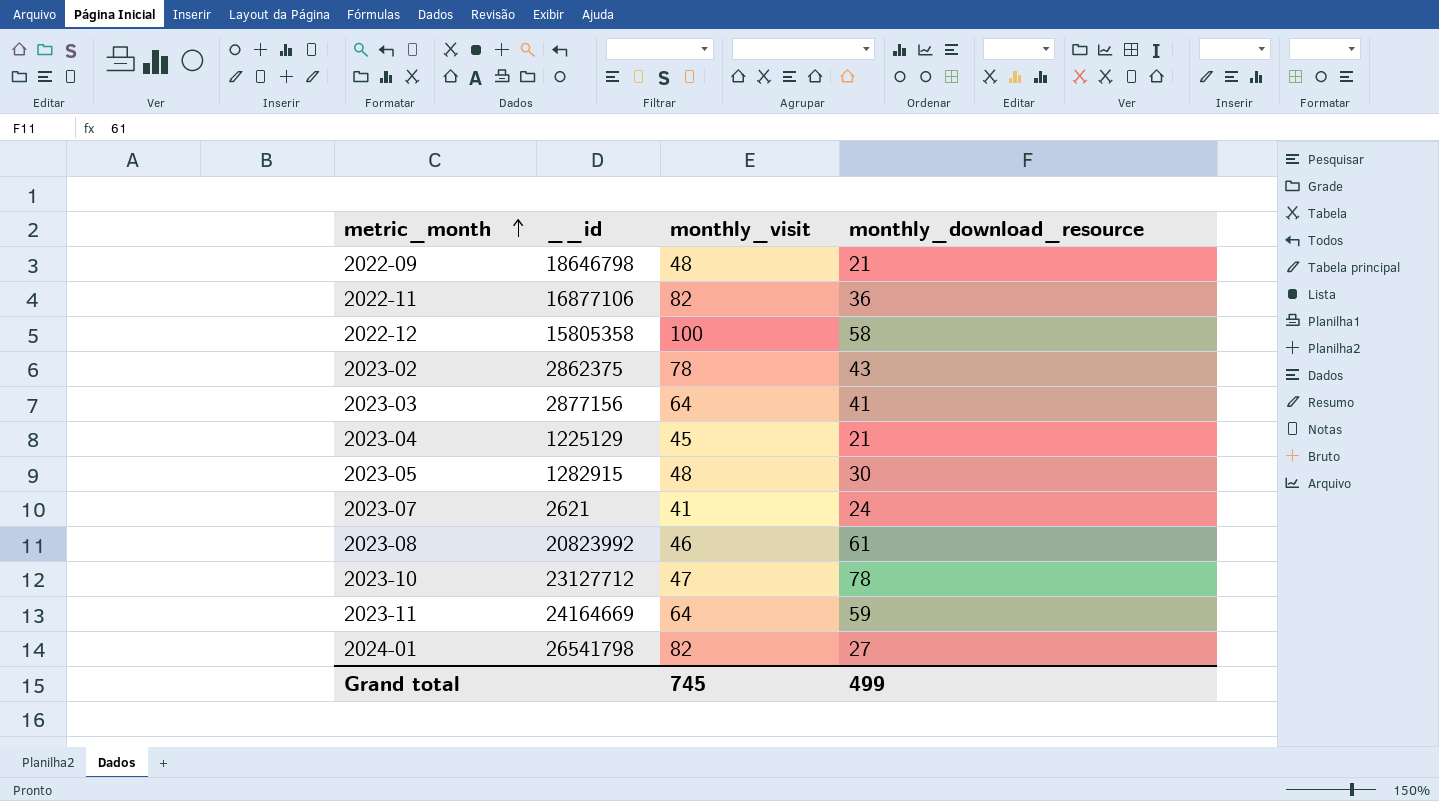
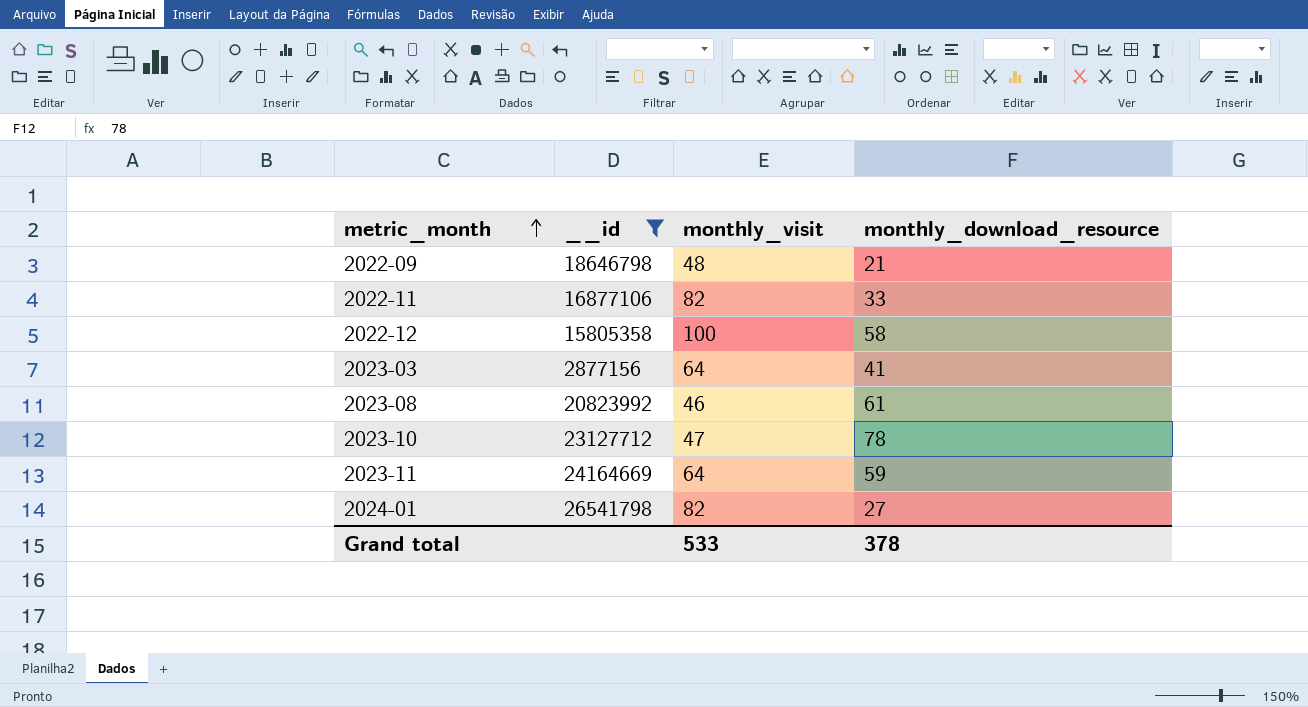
filter: none -> __id >= 2877156
2022-11 | monthly_download_resource: 36 -> 33
Grand total | monthly_visit: 745 -> 533
Grand total | monthly_download_resource: 499 -> 378

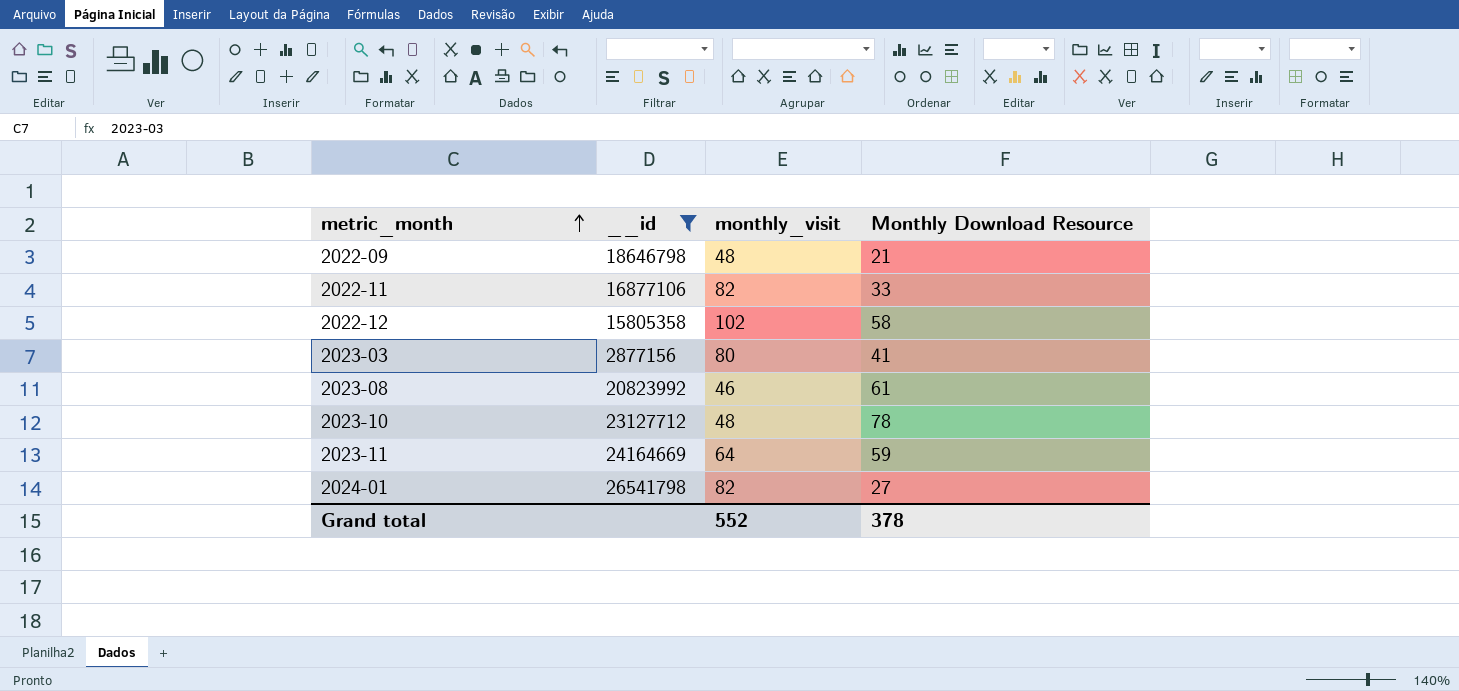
column name: monthly_download_resource -> Monthly Download Resource
2022-12 | monthly_visit: 100 -> 102
2023-03 | monthly_visit: 64 -> 80
2023-10 | monthly_visit: 47 -> 48
Grand total | monthly_visit: 533 -> 552

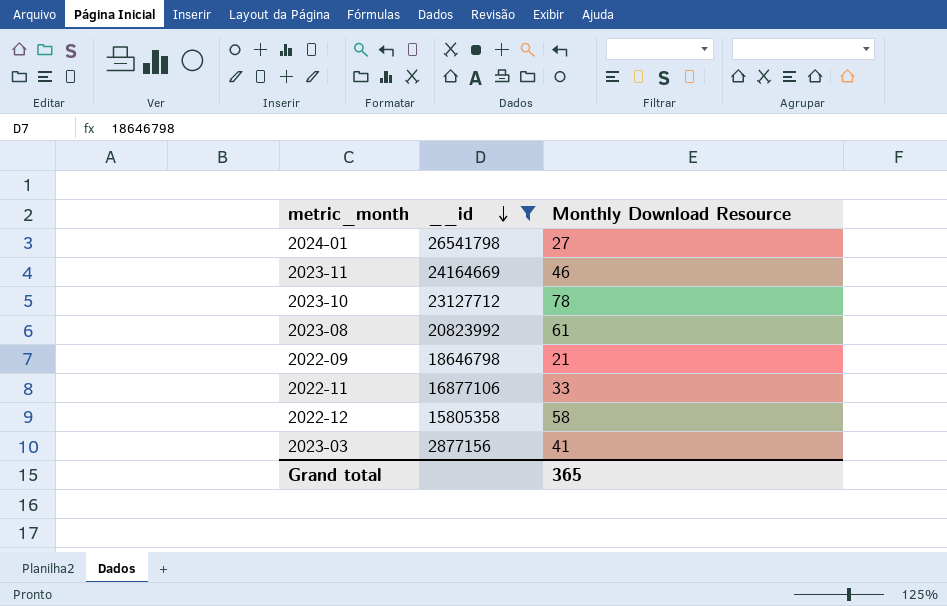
row order: metric_month ascending -> __id descending
column monthly_visit | position: 3 -> none
2023-11 | Monthly Download Resource: 59 -> 46
Grand total | Monthly Download Resource: 378 -> 365

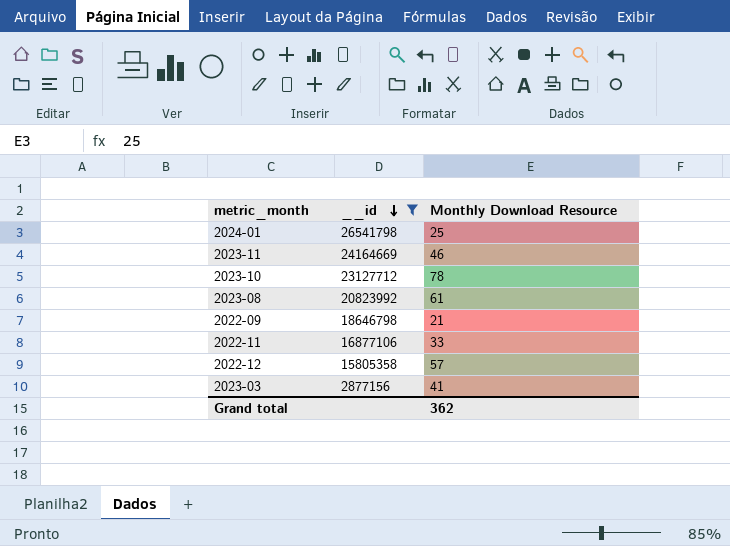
2024-01 | Monthly Download Resource: 27 -> 25
2022-12 | Monthly Download Resource: 58 -> 57
Grand total | Monthly Download Resource: 365 -> 362

